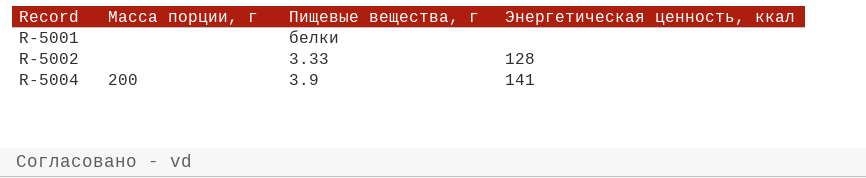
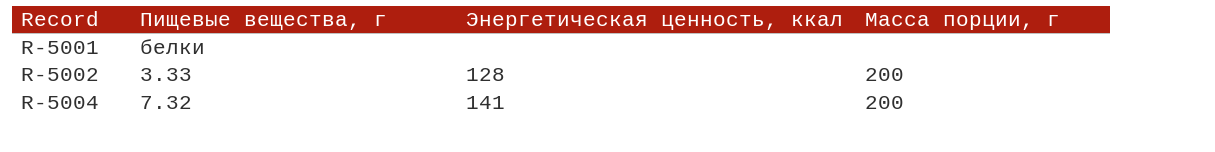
column Масса порции, г | position: 2 -> 4
R-5002 | Масса порции, г: none -> 200
R-5004 | Пищевые вещества, г: 3.9 -> 7.32

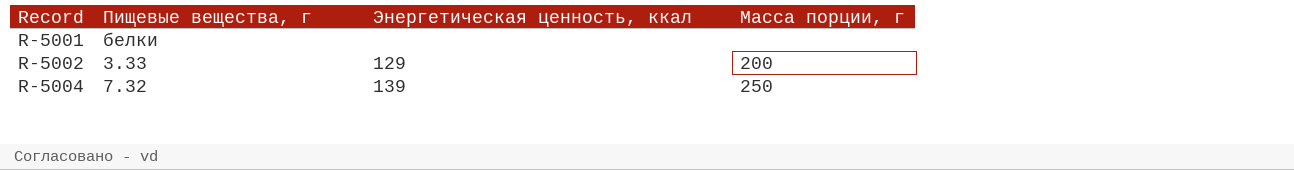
R-5002 | Энергетическая ценность, ккал: 128 -> 129
R-5004 | Энергетическая ценность, ккал: 141 -> 139
R-5004 | Масса порции, г: 200 -> 250

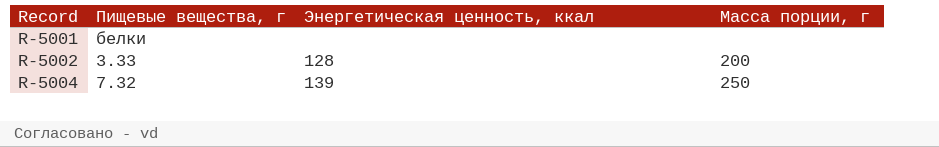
R-5002 | Энергетическая ценность, ккал: 129 -> 128

